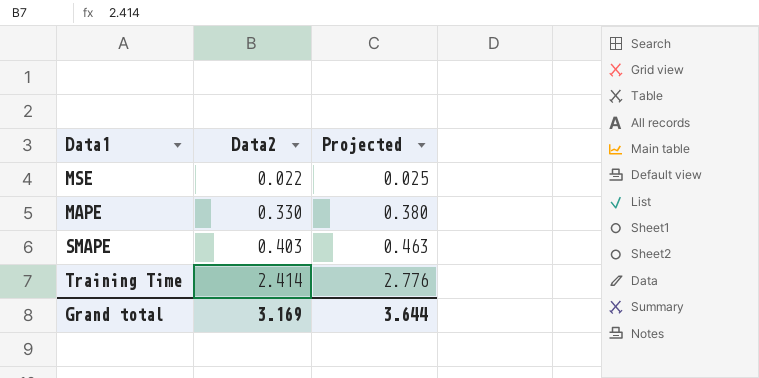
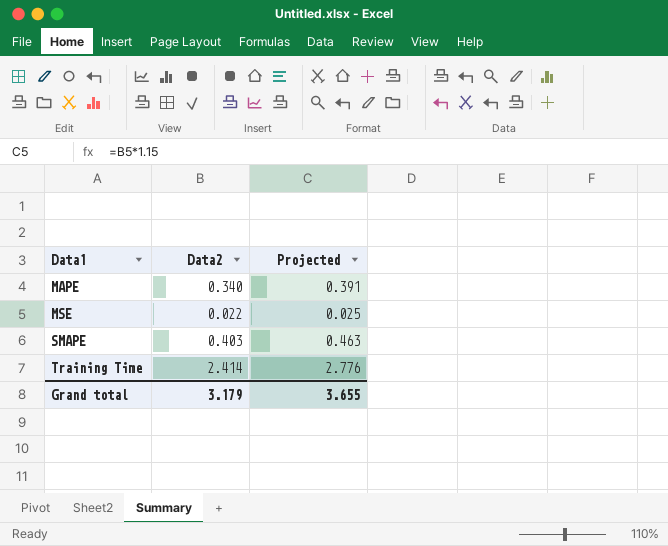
row order: Data2 ascending -> Data1 ascending
MAPE | Data2: 0.330 -> 0.340
MAPE | Projected: 0.380 -> 0.391
Grand total | Data2: 3.169 -> 3.179
Grand total | Projected: 3.644 -> 3.655

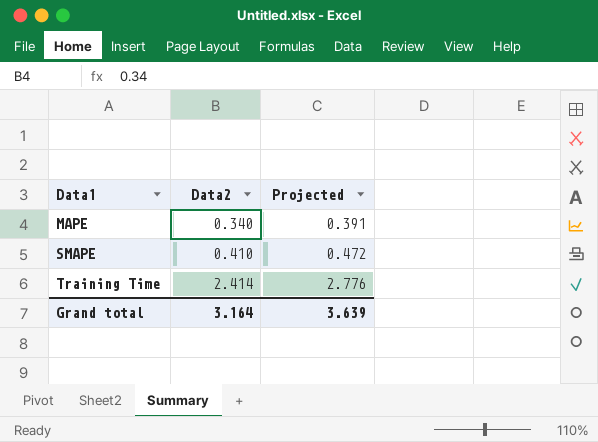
row MSE: 0.022 | 0.025 -> none
SMAPE | Data2: 0.403 -> 0.410
SMAPE | Projected: 0.463 -> 0.472
Grand total | Data2: 3.179 -> 3.164
Grand total | Projected: 3.655 -> 3.639

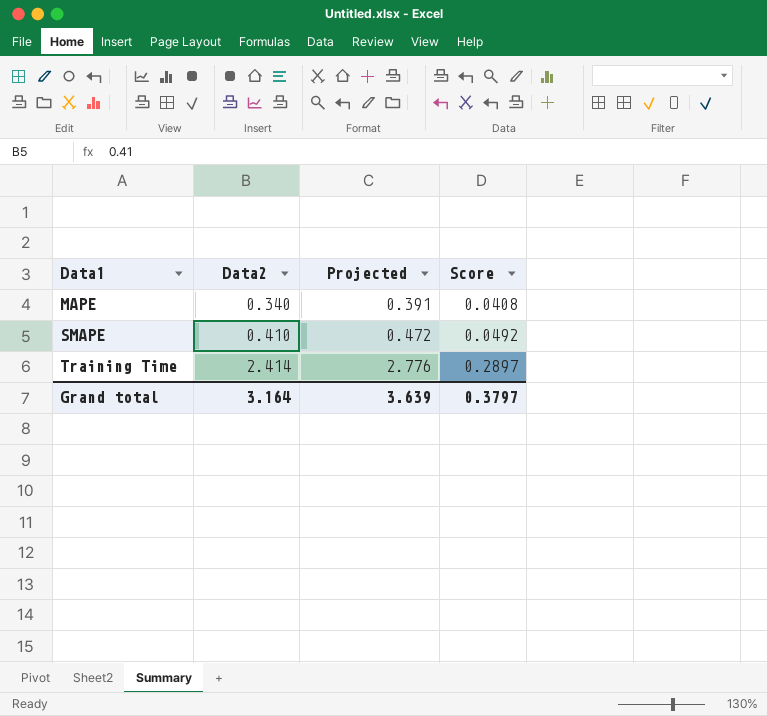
column Score | formula: none -> [Data2] * 0.12

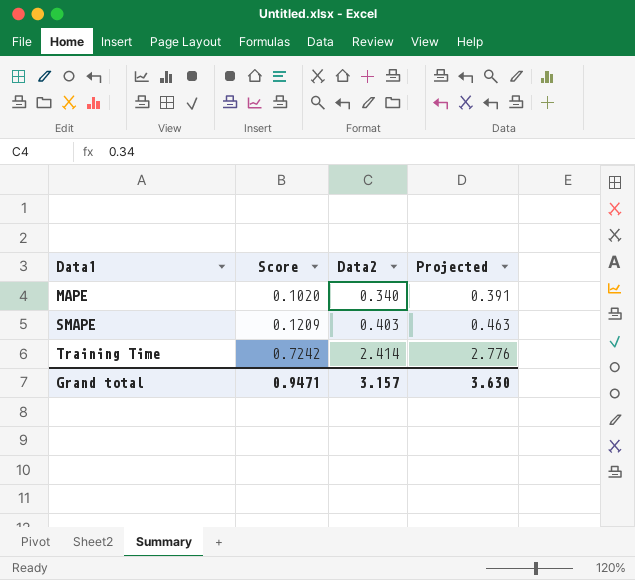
column Score | formula: [Data2] * 0.12 -> [Data2] * 0.3
column Score | position: 4 -> 2
SMAPE | Data2: 0.410 -> 0.403
SMAPE | Projected: 0.472 -> 0.463
Grand total | Score: 0.3797 -> 0.9471
Grand total | Data2: 3.164 -> 3.157
Grand total | Projected: 3.639 -> 3.630

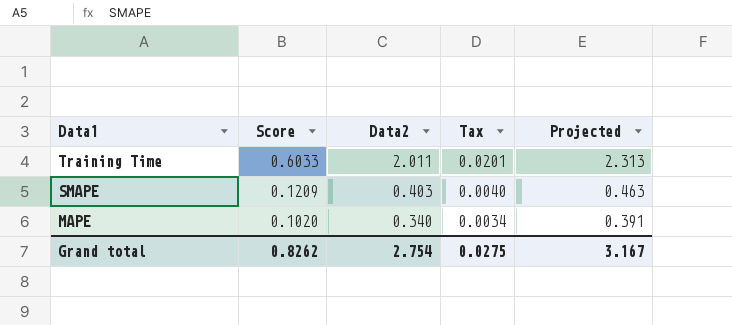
row order: Data1 ascending -> Data1 descending
column Tax | formula: none -> [Data2] * 0.01
Training Time | Score: 0.7242 -> 0.6033
Training Time | Data2: 2.414 -> 2.011
Training Time | Projected: 2.776 -> 2.313
Grand total | Score: 0.9471 -> 0.8262
Grand total | Data2: 3.157 -> 2.754
Grand total | Projected: 3.630 -> 3.167

